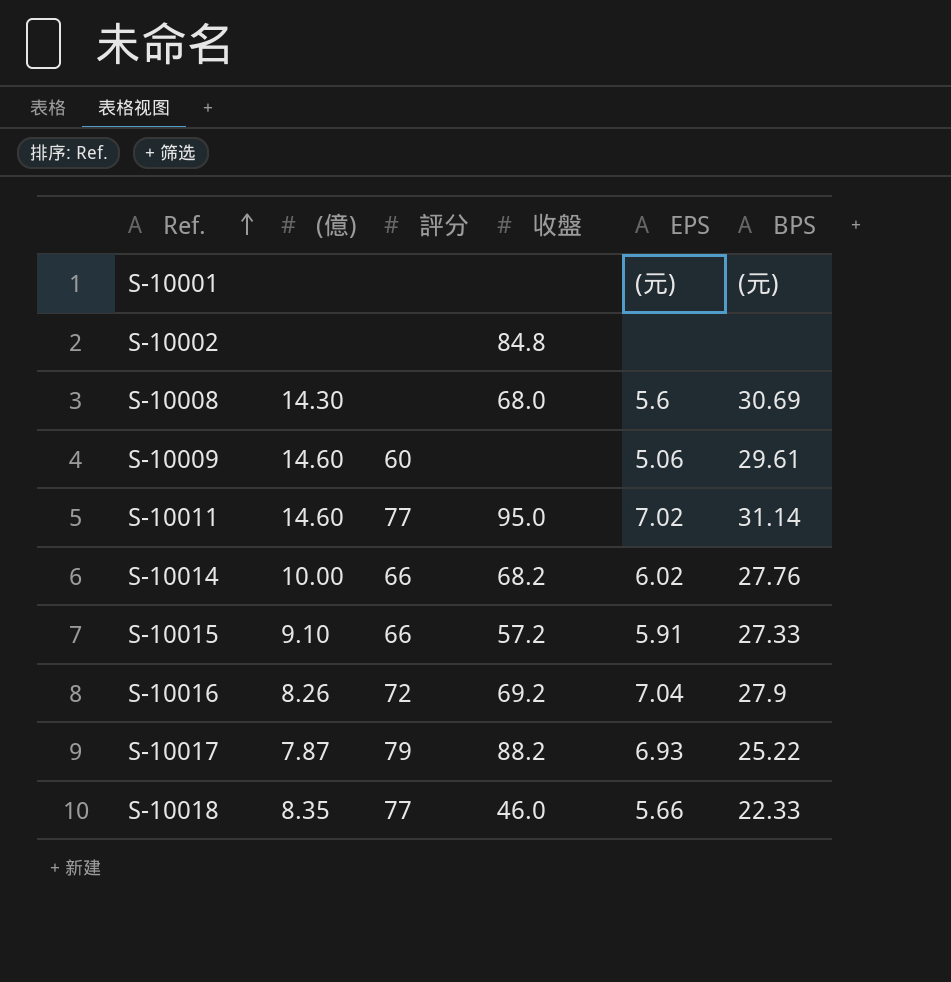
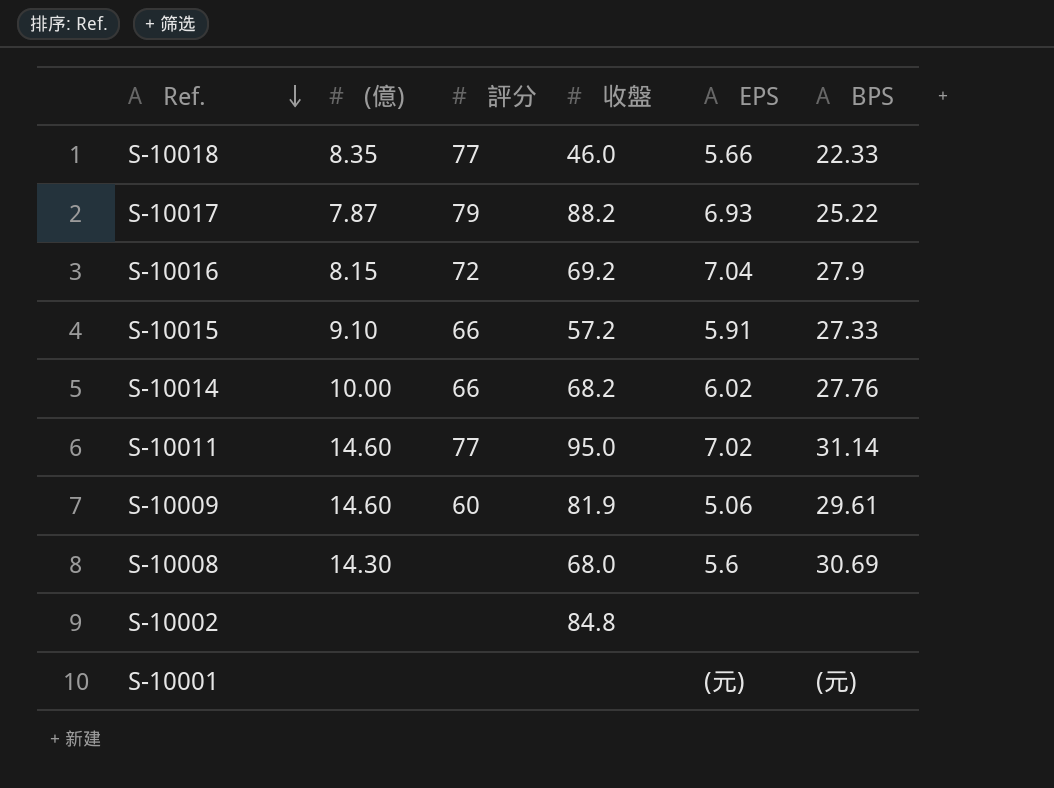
row order: Ref. ascending -> Ref. descending
S-10016 | (億): 8.26 -> 8.15
S-10009 | 收盤: none -> 81.9

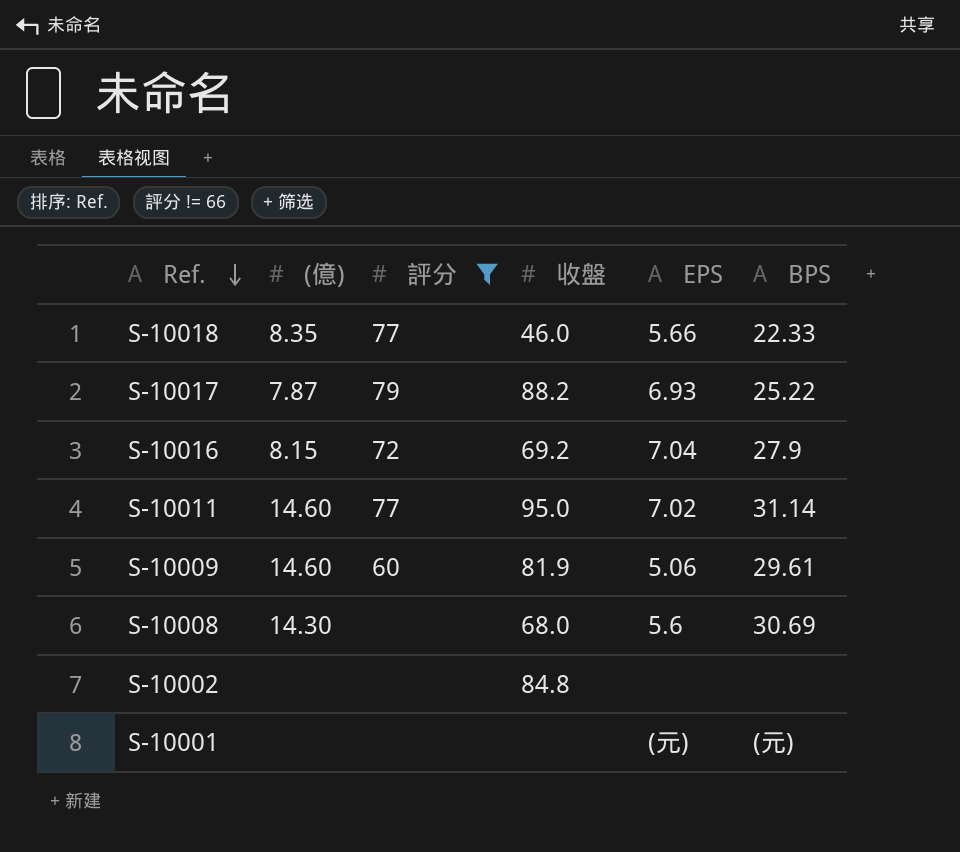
filter: none -> 評分 != 66

